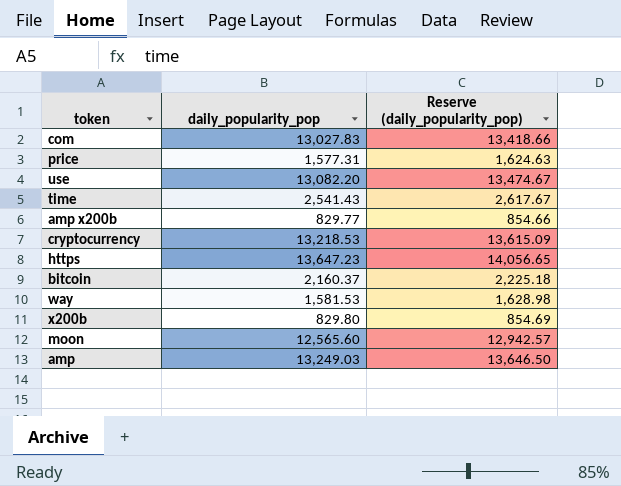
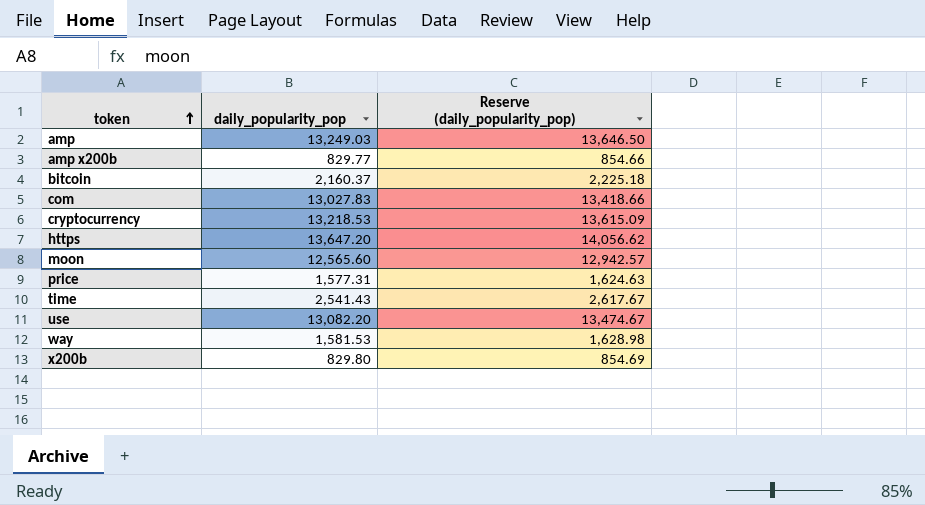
row order: none -> token ascending
https | daily_popularity_pop: 13,647.23 -> 13,647.20
https | Reserve (daily_popularity_pop): 14,056.65 -> 14,056.62

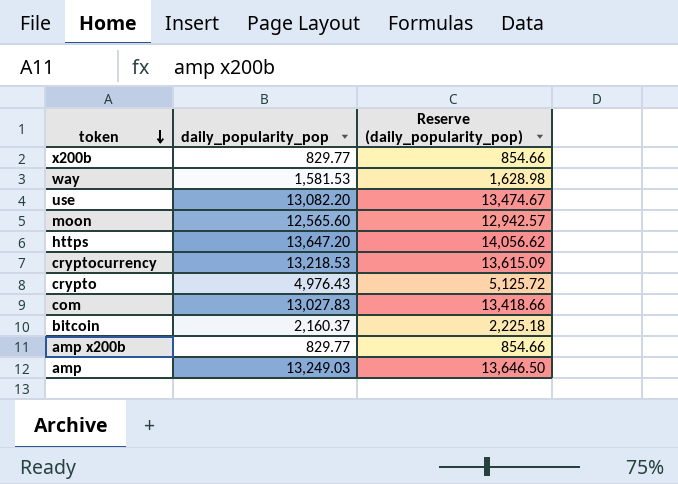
row order: token ascending -> token descending
row price: 1,577.31 | 1,624.63 -> none
row time: 2,541.43 | 2,617.67 -> none
x200b | daily_popularity_pop: 829.80 -> 829.77
x200b | Reserve (daily_popularity_pop): 854.69 -> 854.66
row crypto: none -> 4,976.43 | 5,125.72

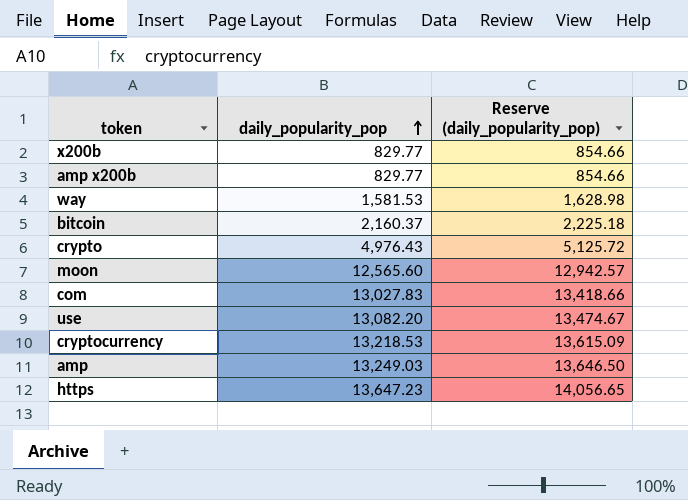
row order: token descending -> daily_popularity_pop ascending
https | daily_popularity_pop: 13,647.20 -> 13,647.23
https | Reserve (daily_popularity_pop): 14,056.62 -> 14,056.65

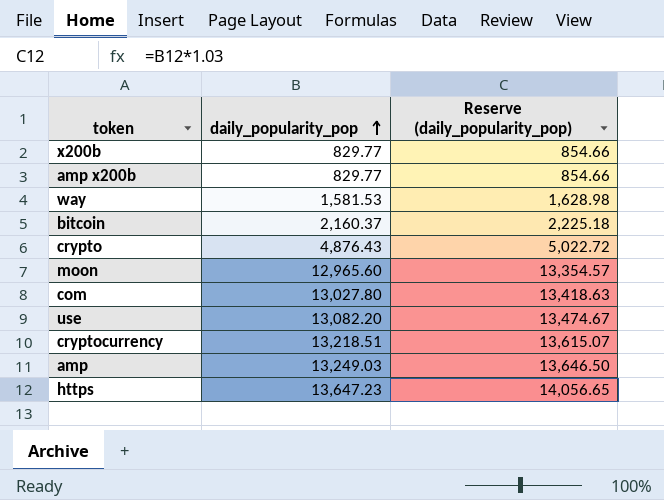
crypto | daily_popularity_pop: 4,976.43 -> 4,876.43
crypto | Reserve (daily_popularity_pop): 5,125.72 -> 5,022.72
moon | daily_popularity_pop: 12,565.60 -> 12,965.60
moon | Reserve (daily_popularity_pop): 12,942.57 -> 13,354.57
com | daily_popularity_pop: 13,027.83 -> 13,027.80
com | Reserve (daily_popularity_pop): 13,418.66 -> 13,418.63
cryptocurrency | daily_popularity_pop: 13,218.53 -> 13,218.51
cryptocurrency | Reserve (daily_popularity_pop): 13,615.09 -> 13,615.07

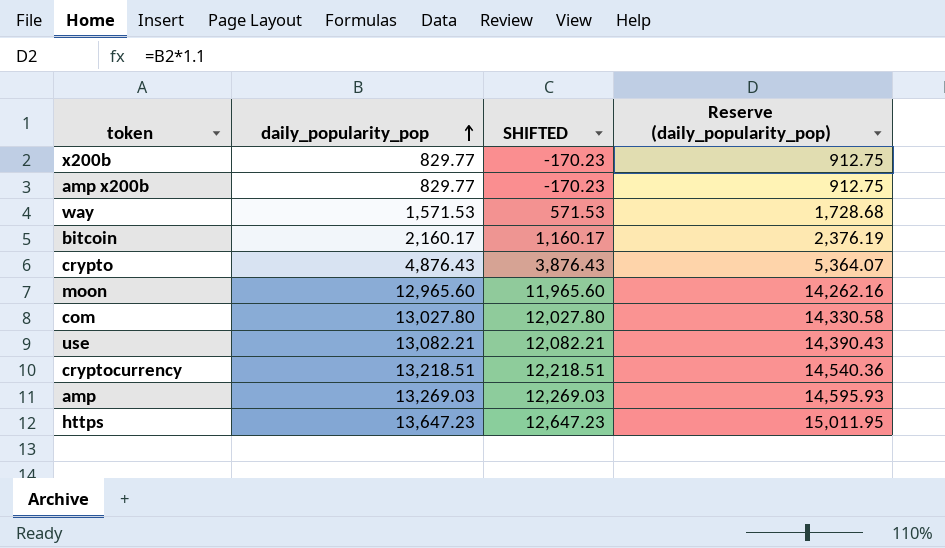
column SHIFTED | formula: none -> [daily_popularity_pop] - 1000
column Reserve (daily_popularity_pop) | formula: [daily_popularity_pop] * 1.03 -> [daily_popularity_pop] * 1.1
way | daily_popularity_pop: 1,581.53 -> 1,571.53
bitcoin | daily_popularity_pop: 2,160.37 -> 2,160.17
use | daily_popularity_pop: 13,082.20 -> 13,082.21
amp | daily_popularity_pop: 13,249.03 -> 13,269.03

